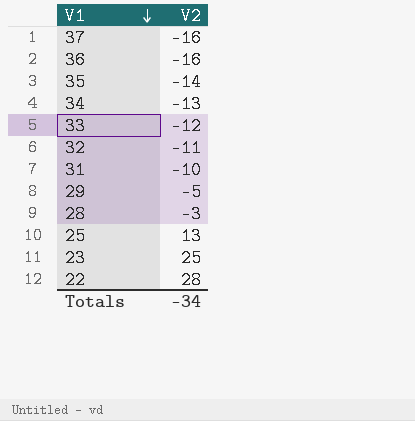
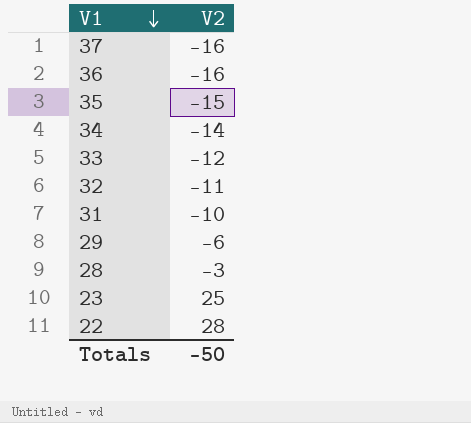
row 25: 13 -> none
35 | V2: -14 -> -15
34 | V2: -13 -> -14
29 | V2: -5 -> -6
Totals | V2: -34 -> -50

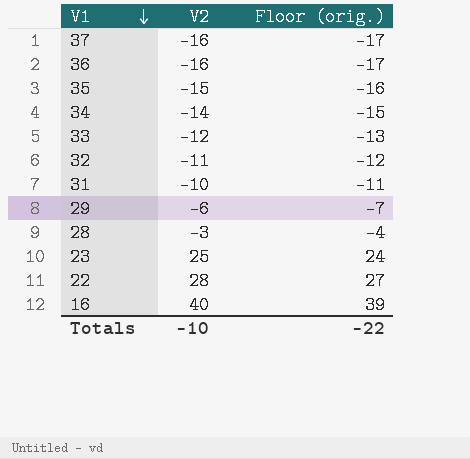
column Floor (orig.) | formula: none -> [V2] - 1
row 16: none -> 40 | 39
Totals | V2: -50 -> -10

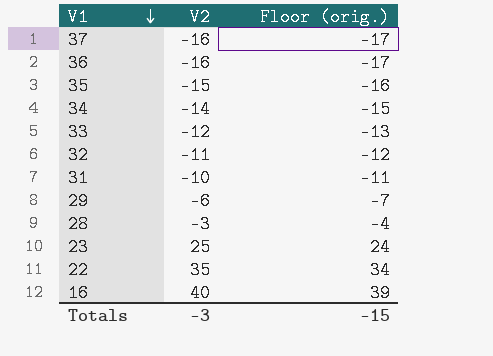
22 | V2: 28 -> 35
22 | Floor (orig.): 27 -> 34
Totals | V2: -10 -> -3
Totals | Floor (orig.): -22 -> -15

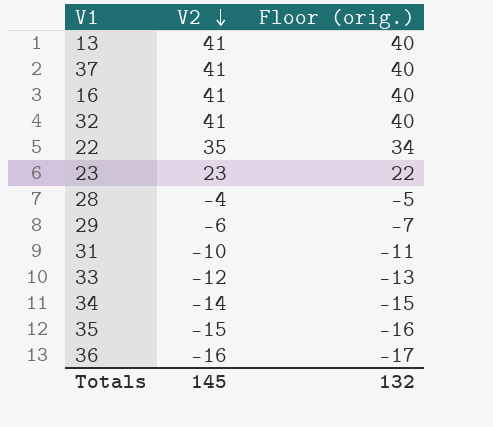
row order: V1 descending -> V2 descending
row 13: none -> 41 | 40
37 | V2: -16 -> 41
37 | Floor (orig.): -17 -> 40
16 | V2: 40 -> 41
16 | Floor (orig.): 39 -> 40
32 | V2: -11 -> 41
32 | Floor (orig.): -12 -> 40
23 | V2: 25 -> 23
23 | Floor (orig.): 24 -> 22
28 | V2: -3 -> -4
28 | Floor (orig.): -4 -> -5
Totals | V2: -3 -> 145
Totals | Floor (orig.): -15 -> 132

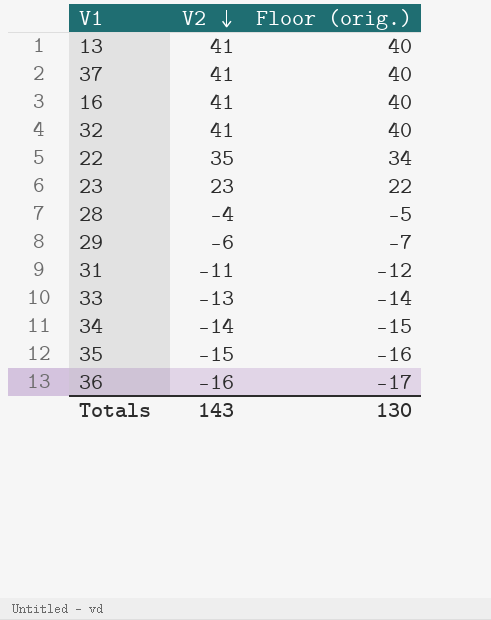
31 | V2: -10 -> -11
31 | Floor (orig.): -11 -> -12
33 | V2: -12 -> -13
33 | Floor (orig.): -13 -> -14
Totals | V2: 145 -> 143
Totals | Floor (orig.): 132 -> 130

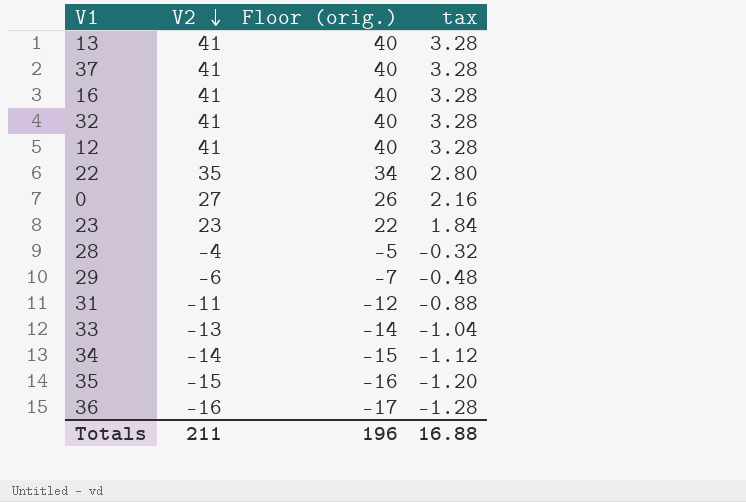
column tax | formula: none -> [V2] * 0.08
row 12: none -> 41 | 40 | 3.28
row 0: none -> 27 | 26 | 2.16
Totals | V2: 143 -> 211
Totals | Floor (orig.): 130 -> 196

